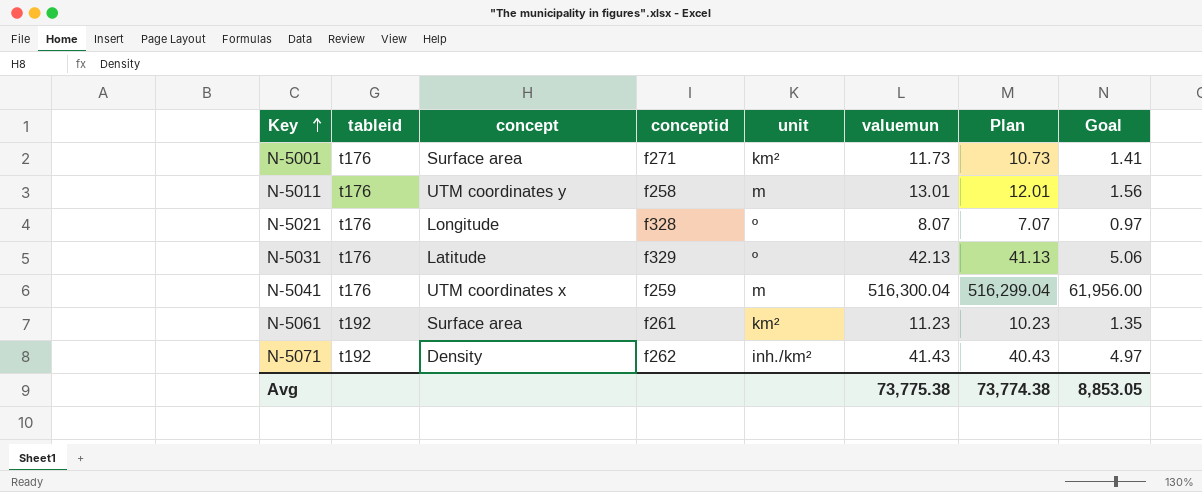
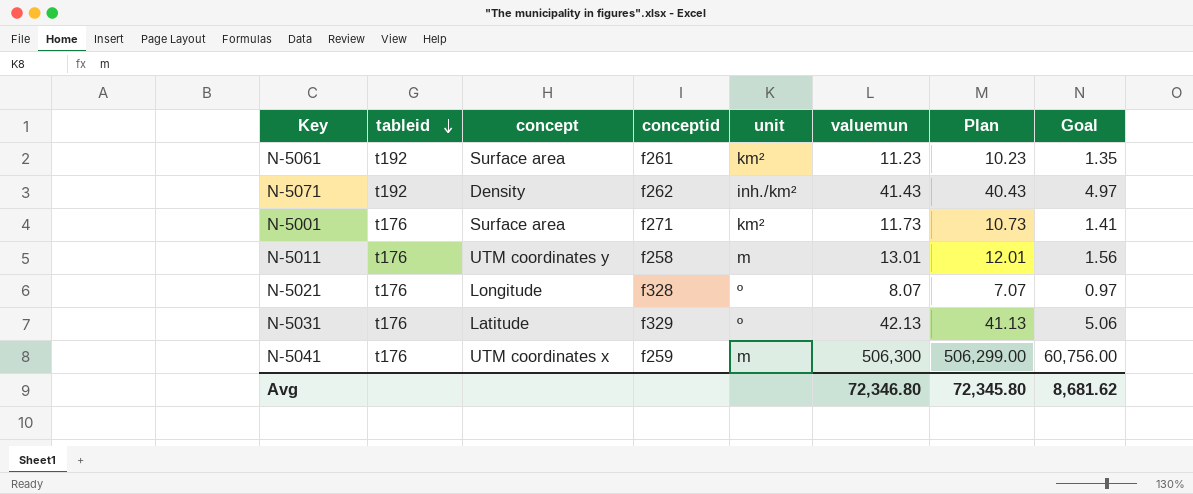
row order: Key ascending -> tableid descending
N-5041 | valuemun: 516,300.04 -> 506,300
N-5041 | Plan: 516,299.04 -> 506,299.00
N-5041 | Goal: 61,956.00 -> 60,756.00
Avg | valuemun: 73,775.38 -> 72,346.80
Avg | Plan: 73,774.38 -> 72,345.80
Avg | Goal: 8,853.05 -> 8,681.62

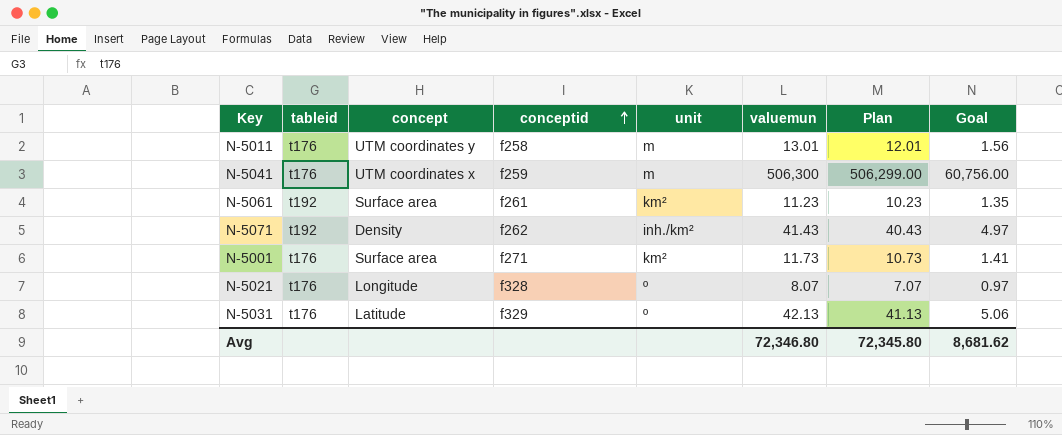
row order: tableid descending -> conceptid ascending

